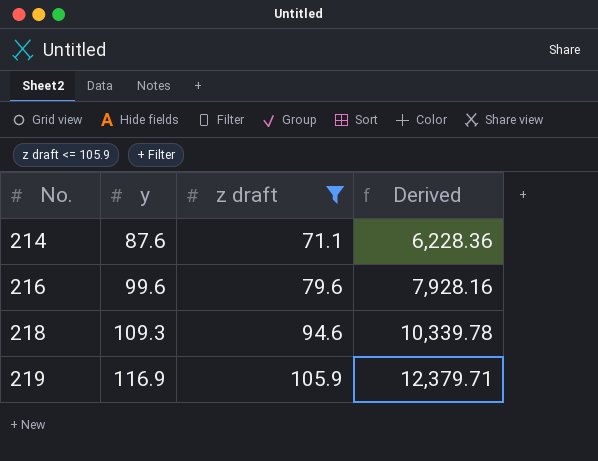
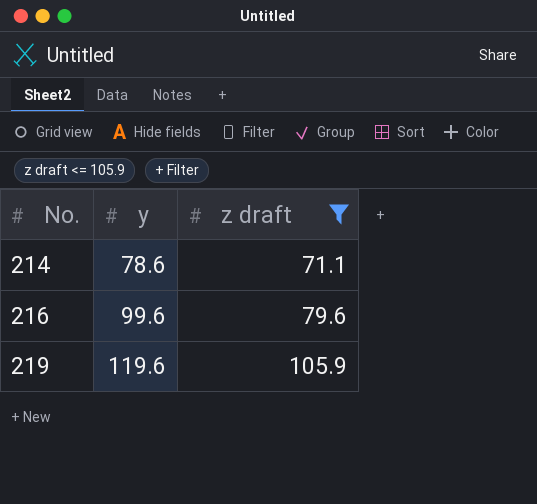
column Derived | formula: [y] * [z draft] -> none
row 218: 109.3 | 94.6 | 10,339.78 -> none
214 | y: 87.6 -> 78.6
219 | y: 116.9 -> 119.6

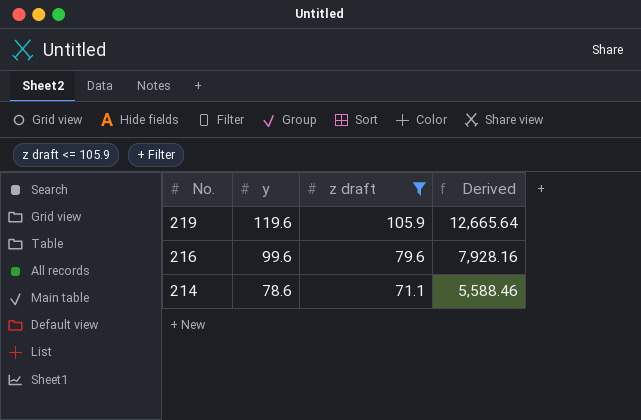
row order: No. ascending -> No. descending
column Derived | formula: none -> [y] * [z draft]

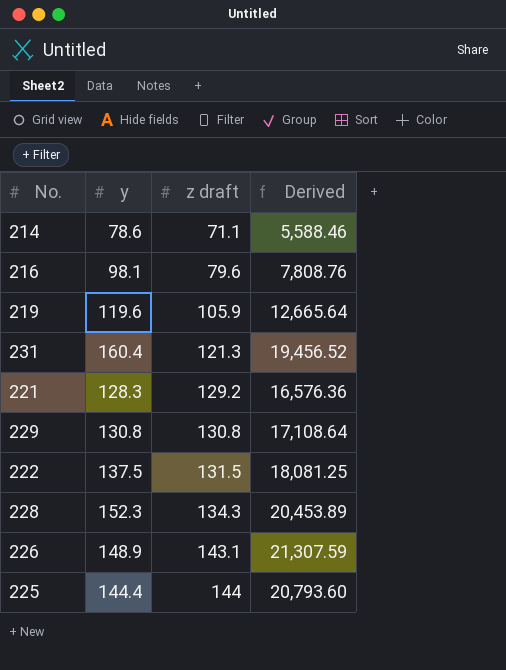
filter: z draft <= 105.9 -> none
row order: No. descending -> z draft ascending
216 | y: 99.6 -> 98.1
216 | Derived: 7,928.16 -> 7,808.76

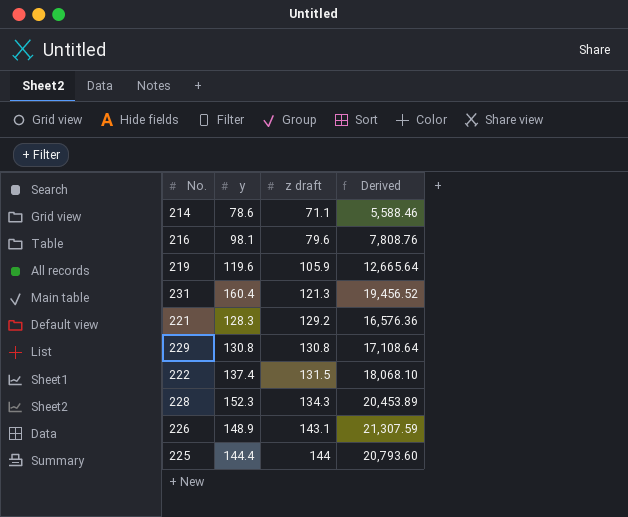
222 | y: 137.5 -> 137.4
222 | Derived: 18,081.25 -> 18,068.10

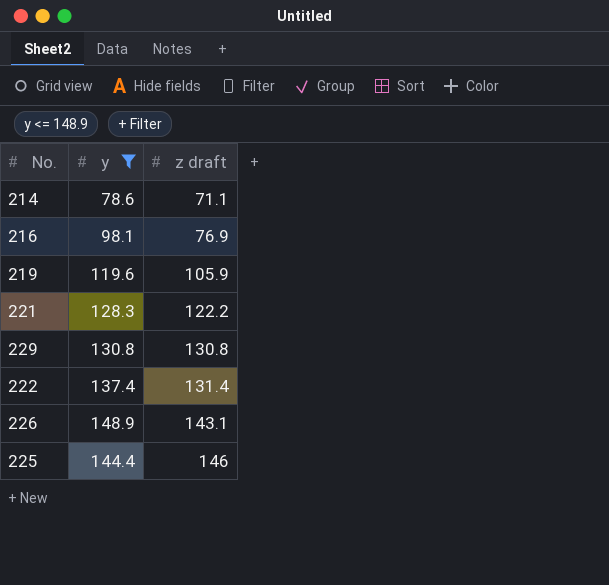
filter: none -> y <= 148.9
column Derived | formula: [y] * [z draft] -> none
216 | z draft: 79.6 -> 76.9
221 | z draft: 129.2 -> 122.2
222 | z draft: 131.5 -> 131.4
225 | z draft: 144 -> 146

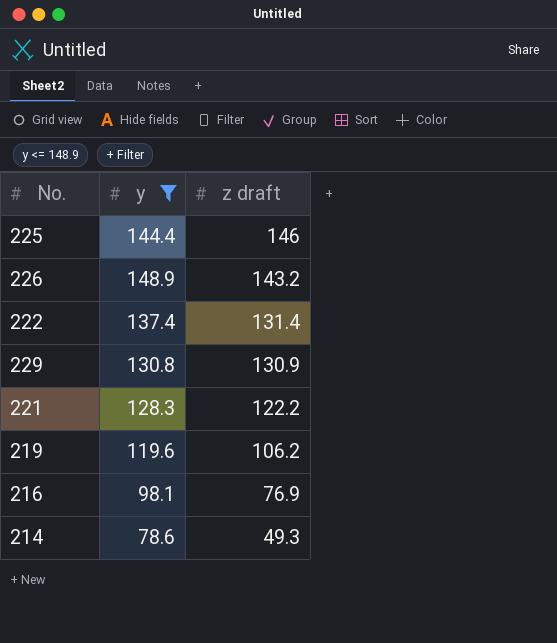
row order: z draft ascending -> z draft descending
226 | z draft: 143.1 -> 143.2
229 | z draft: 130.8 -> 130.9
219 | z draft: 105.9 -> 106.2
214 | z draft: 71.1 -> 49.3

